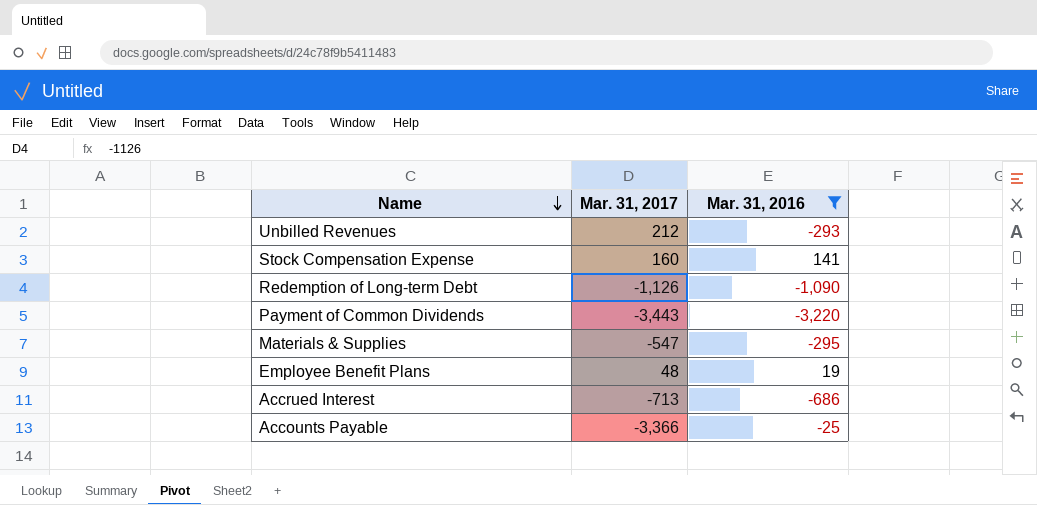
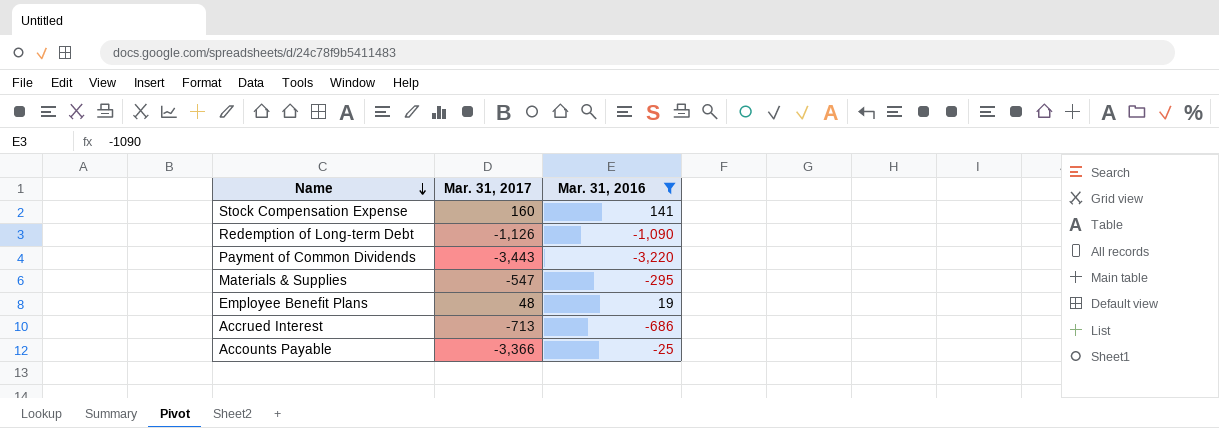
row Unbilled Revenues: 212 | -293 -> none

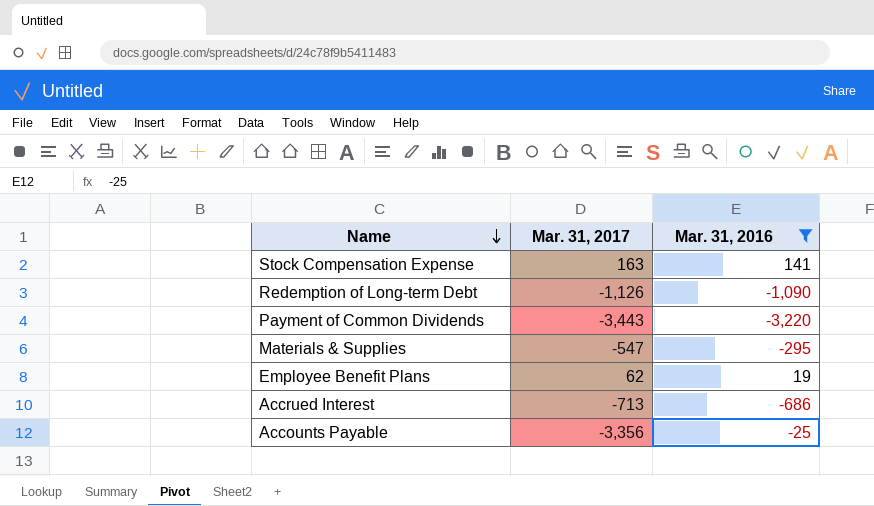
Stock Compensation Expense | Mar. 31, 2017: 160 -> 163
Employee Benefit Plans | Mar. 31, 2017: 48 -> 62
Accounts Payable | Mar. 31, 2017: -3,366 -> -3,356

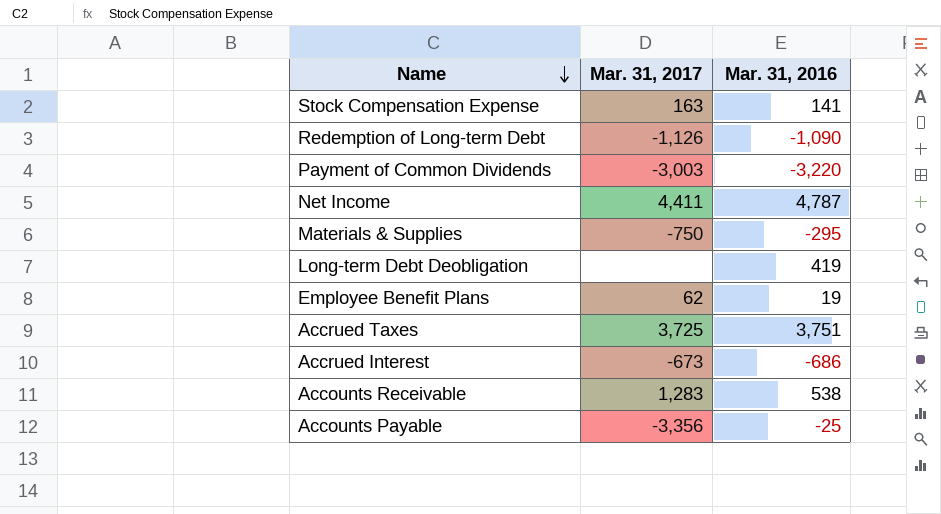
filter: Mar. 31, 2016 <= 141 -> none
Payment of Common Dividends | Mar. 31, 2017: -3,443 -> -3,003
Materials & Supplies | Mar. 31, 2017: -547 -> -750
Accrued Interest | Mar. 31, 2017: -713 -> -673

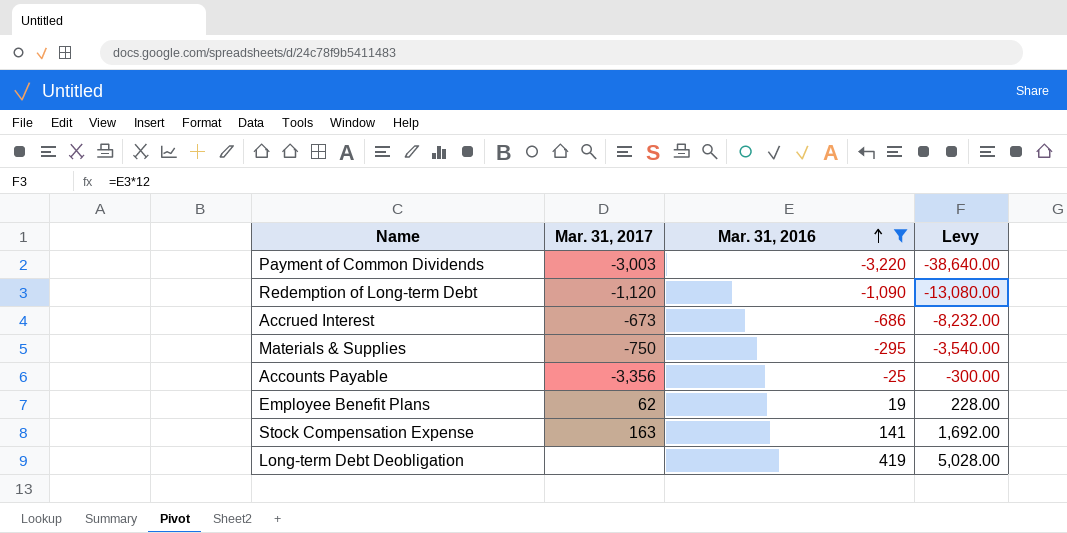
filter: none -> Mar. 31, 2016 <= 419
row order: Name descending -> Mar. 31, 2016 ascending
column Levy | formula: none -> [Mar. 31, 2016] * 12
Redemption of Long-term Debt | Mar. 31, 2017: -1,126 -> -1,120

